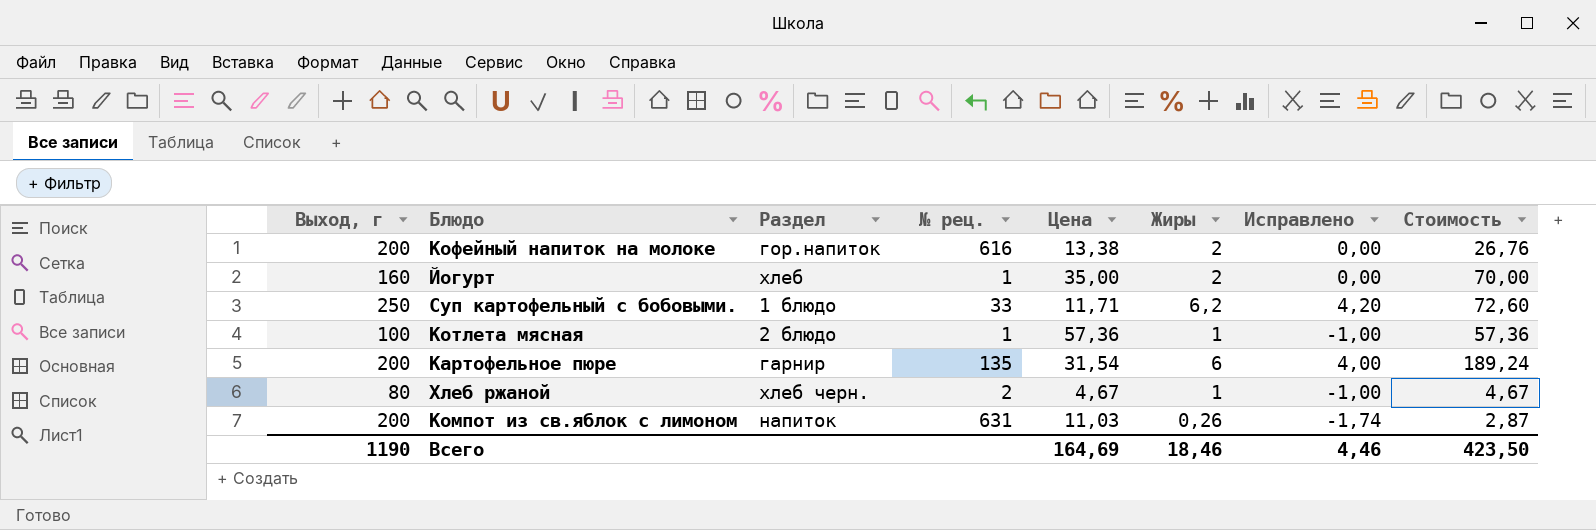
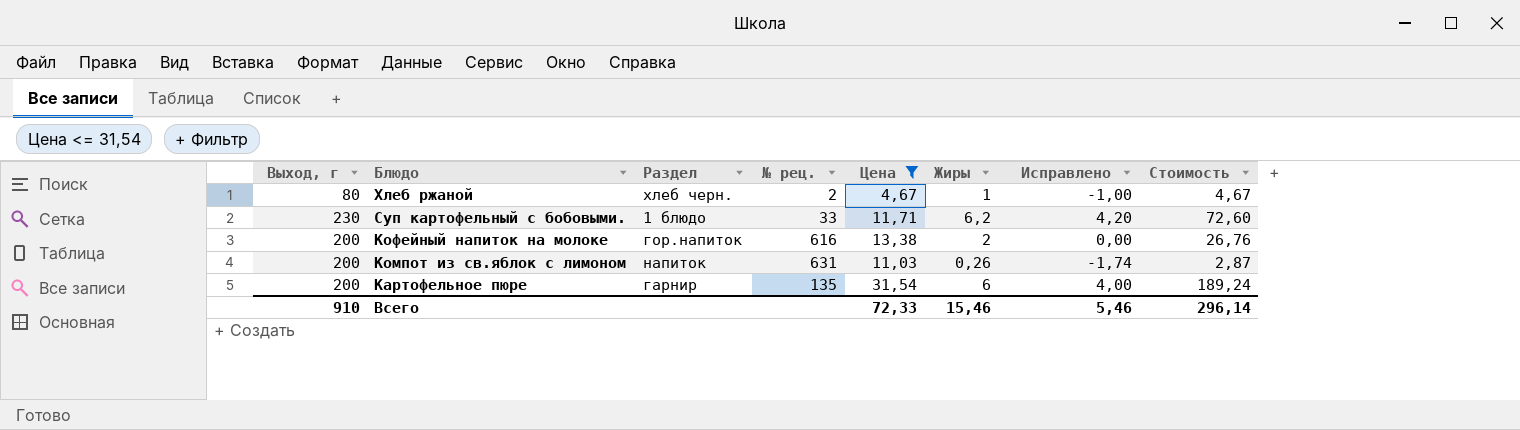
filter: none -> Цена <= 31,54
row order: none -> Блюдо descending
Суп картофельный с бобовыми. | Выход, г: 250 -> 230
Всего | Выход, г: 1190 -> 910
Всего | Цена: 164,69 -> 72,33
Всего | Жиры: 18,46 -> 15,46
Всего | Исправлено: 4,46 -> 5,46
Всего | Стоимость: 423,50 -> 296,14

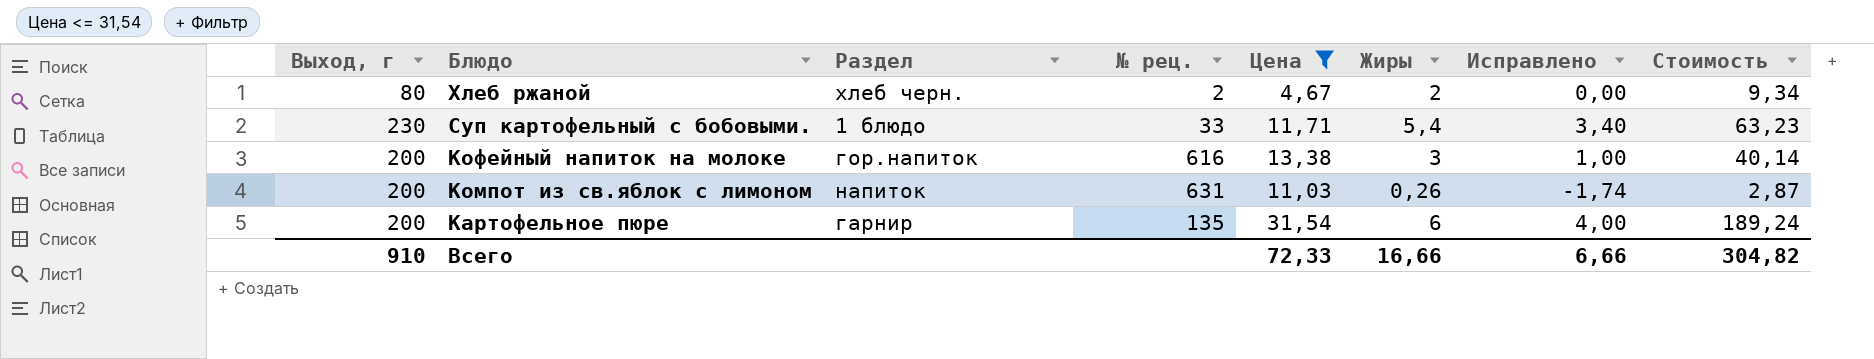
Хлеб ржаной | Жиры: 1 -> 2
Хлеб ржаной | Исправлено: -1,00 -> 0,00
Хлеб ржаной | Стоимость: 4,67 -> 9,34
Суп картофельный с бобовыми. | Жиры: 6,2 -> 5,4
Суп картофельный с бобовыми. | Исправлено: 4,20 -> 3,40
Суп картофельный с бобовыми. | Стоимость: 72,60 -> 63,23
Кофейный напиток на молоке | Жиры: 2 -> 3
Кофейный напиток на молоке | Исправлено: 0,00 -> 1,00
Кофейный напиток на молоке | Стоимость: 26,76 -> 40,14
Всего | Жиры: 15,46 -> 16,66
Всего | Исправлено: 5,46 -> 6,66
Всего | Стоимость: 296,14 -> 304,82

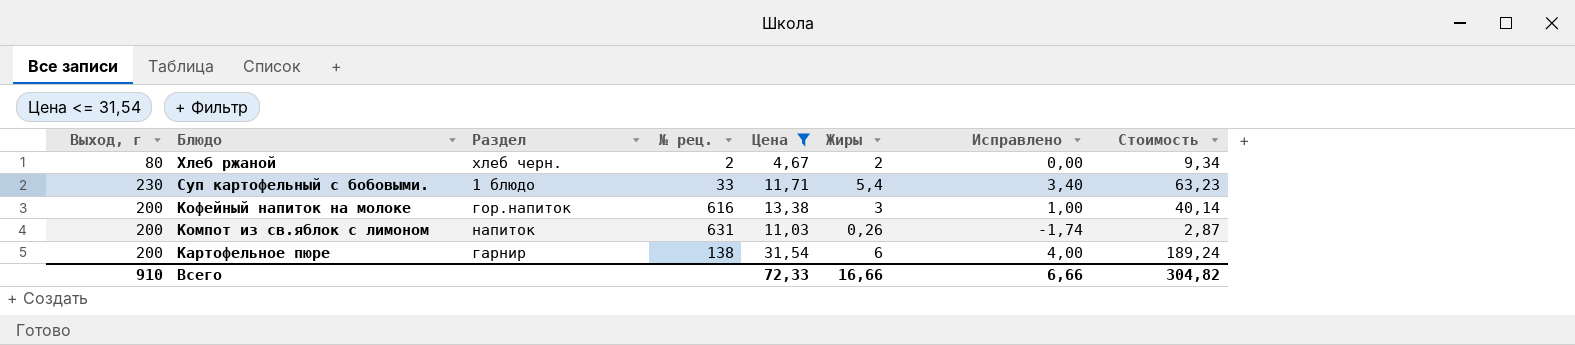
Картофельное пюре | № рец.: 135 -> 138

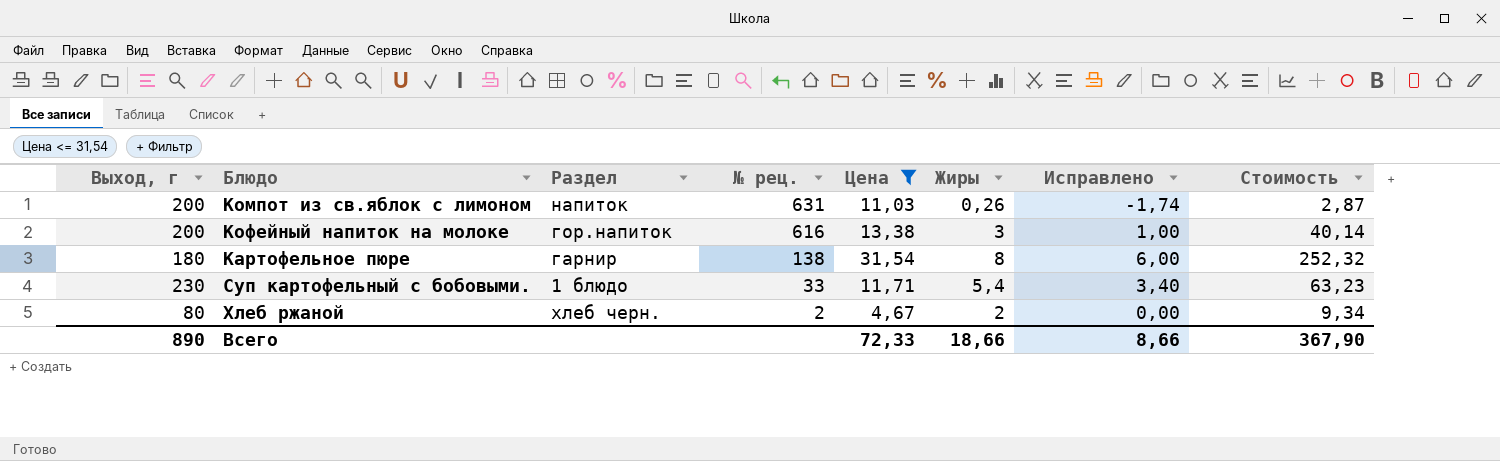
row order: Блюдо descending -> № рец. descending
Картофельное пюре | Выход, г: 200 -> 180
Картофельное пюре | Жиры: 6 -> 8
Картофельное пюре | Исправлено: 4,00 -> 6,00
Картофельное пюре | Стоимость: 189,24 -> 252,32
Всего | Выход, г: 910 -> 890
Всего | Жиры: 16,66 -> 18,66
Всего | Исправлено: 6,66 -> 8,66
Всего | Стоимость: 304,82 -> 367,90

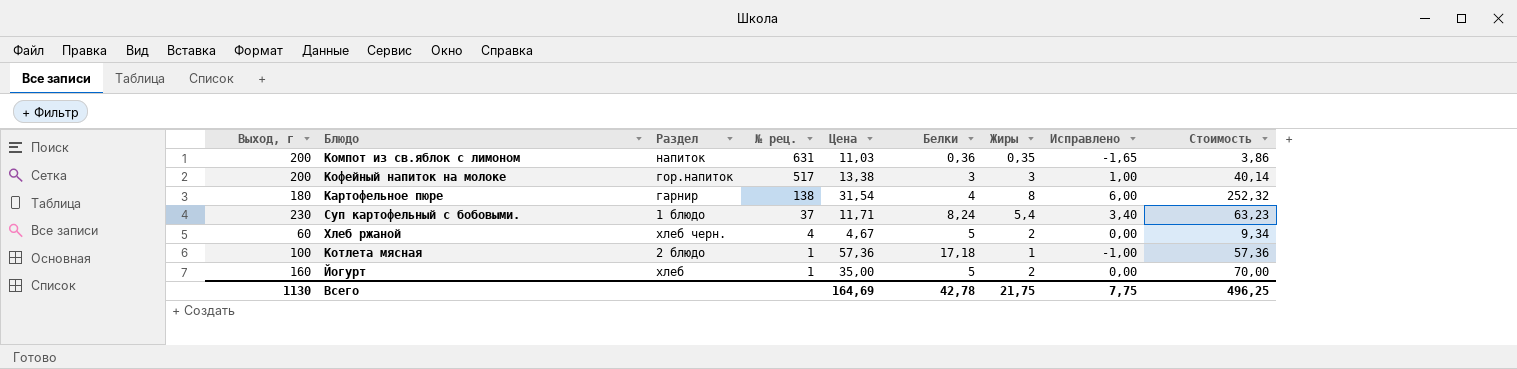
filter: Цена <= 31,54 -> none
column Белки | position: none -> 6
Компот из св.яблок с лимоном | Жиры: 0,26 -> 0,35
Компот из св.яблок с лимоном | Исправлено: -1,74 -> -1,65
Компот из св.яблок с лимоном | Стоимость: 2,87 -> 3,86
Кофейный напиток на молоке | № рец.: 616 -> 517
Суп картофельный с бобовыми. | № рец.: 33 -> 37
Хлеб ржаной | Выход, г: 80 -> 60
Хлеб ржаной | № рец.: 2 -> 4
Всего | Выход, г: 890 -> 1130
Всего | Цена: 72,33 -> 164,69
Всего | Жиры: 18,66 -> 21,75
Всего | Исправлено: 8,66 -> 7,75
Всего | Стоимость: 367,90 -> 496,25

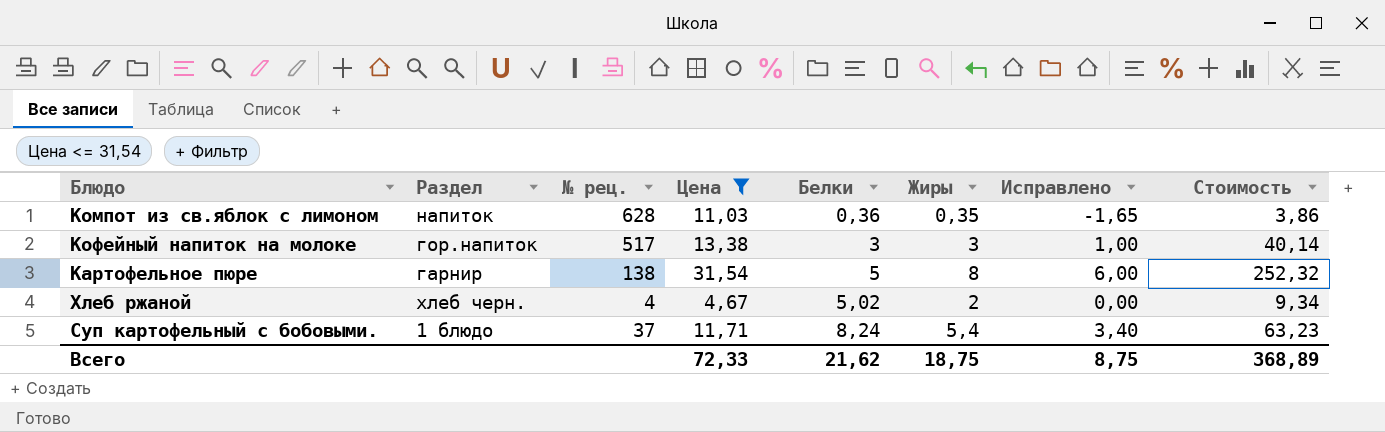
filter: none -> Цена <= 31,54
row order: № рец. descending -> Белки ascending
column Выход, г | position: 1 -> none
Компот из св.яблок с лимоном | № рец.: 631 -> 628
Картофельное пюре | Белки: 4 -> 5
Хлеб ржаной | Белки: 5 -> 5,02
Всего | Цена: 164,69 -> 72,33
Всего | Белки: 42,78 -> 21,62
Всего | Жиры: 21,75 -> 18,75
Всего | Исправлено: 7,75 -> 8,75
Всего | Стоимость: 496,25 -> 368,89

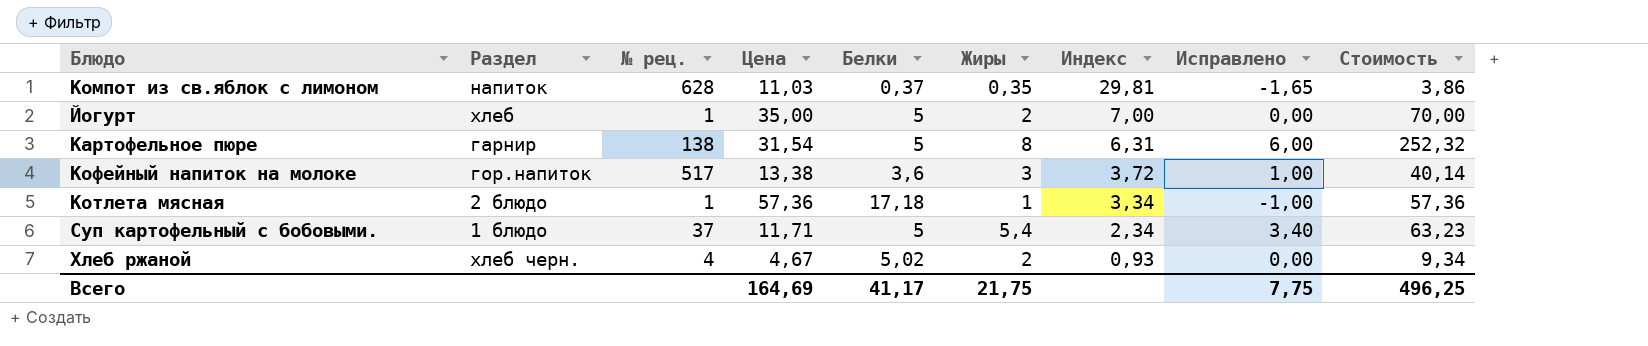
filter: Цена <= 31,54 -> none
row order: Белки ascending -> Индекс descending
column Индекс | formula: none -> [Цена] / [Белки]
Компот из св.яблок с лимоном | Белки: 0,36 -> 0,37
Кофейный напиток на молоке | Белки: 3 -> 3,6
Суп картофельный с бобовыми. | Белки: 8,24 -> 5
Всего | Цена: 72,33 -> 164,69
Всего | Белки: 21,62 -> 41,17
Всего | Жиры: 18,75 -> 21,75
Всего | Исправлено: 8,75 -> 7,75
Всего | Стоимость: 368,89 -> 496,25

